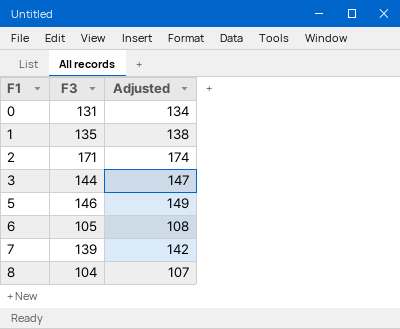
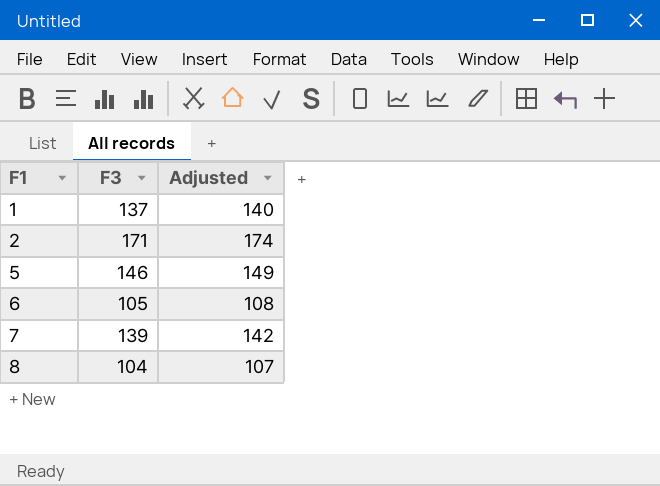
row 0: 131 | 134 -> none
row 3: 144 | 147 -> none
1 | F3: 135 -> 137
1 | Adjusted: 138 -> 140

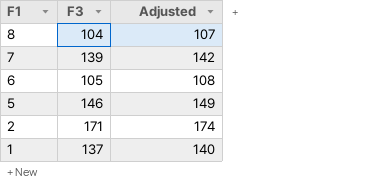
row order: F1 ascending -> F1 descending

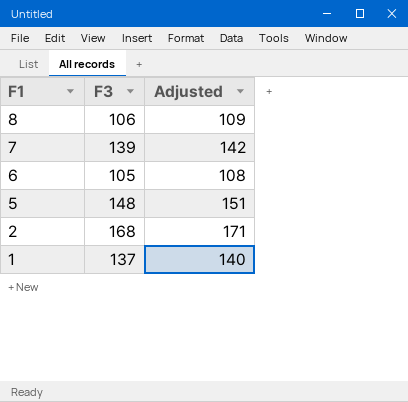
8 | F3: 104 -> 106
8 | Adjusted: 107 -> 109
5 | F3: 146 -> 148
5 | Adjusted: 149 -> 151
2 | F3: 171 -> 168
2 | Adjusted: 174 -> 171

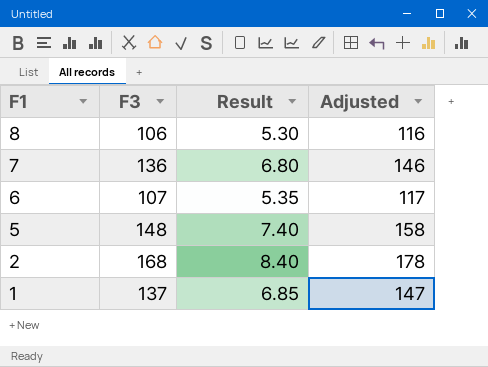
column Result | formula: none -> [F3] * 0.05
column Adjusted | formula: [F3] + 3 -> [F3] + 10
7 | F3: 139 -> 136
6 | F3: 105 -> 107

